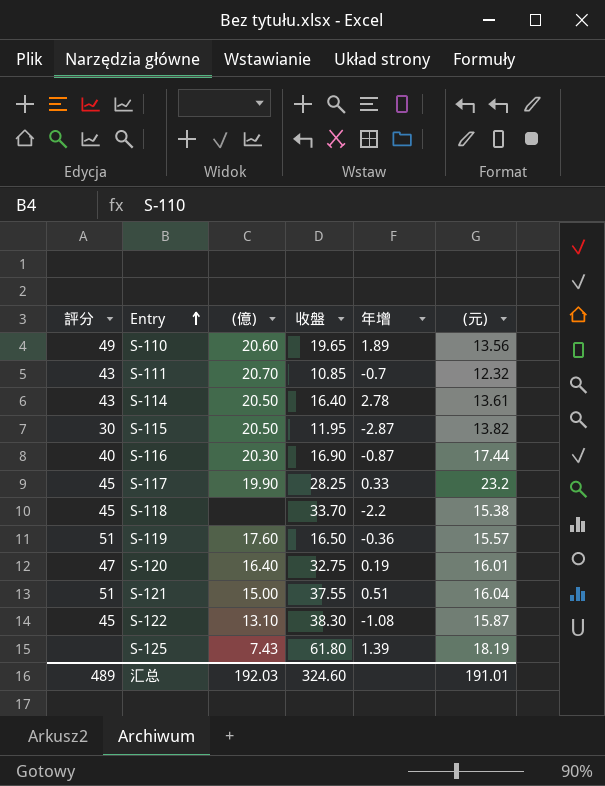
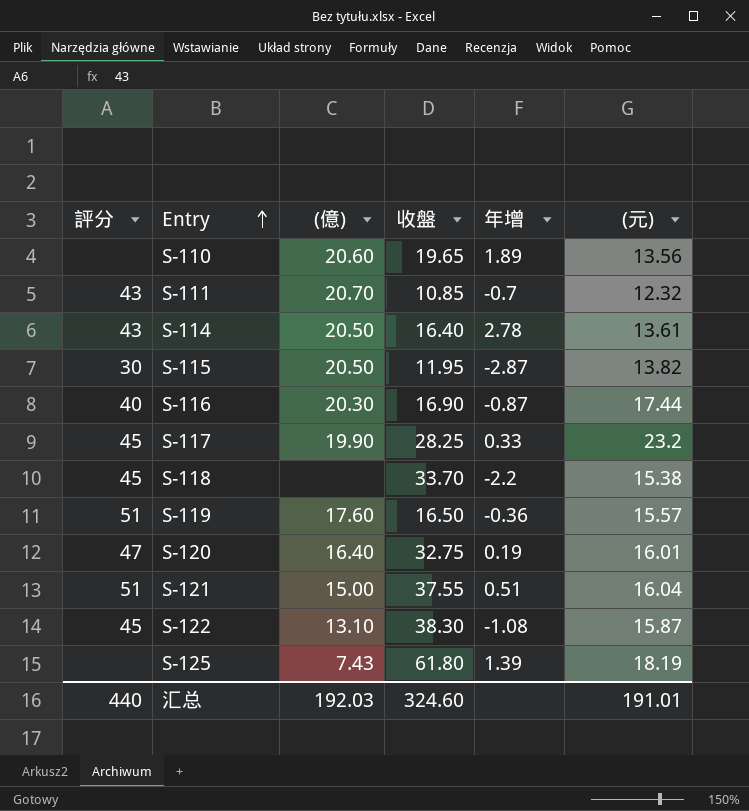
S-110 | 評分: 49 -> none
汇总 | 評分: 489 -> 440

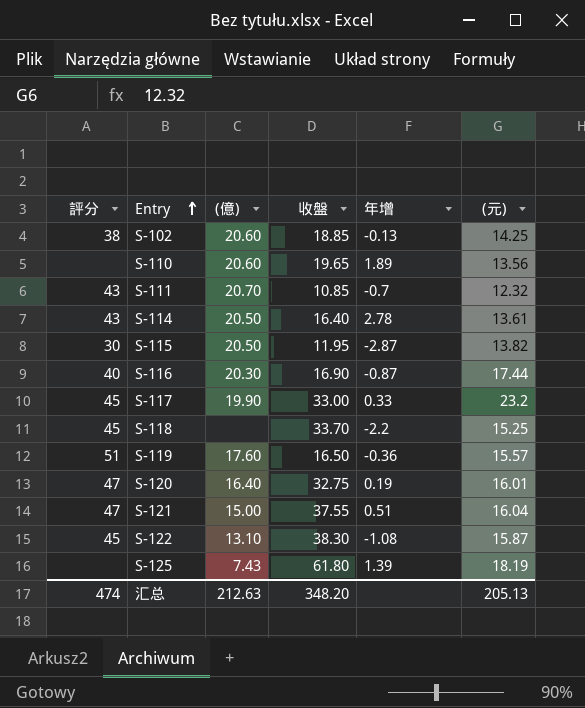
row S-102: none -> 38 | 20.60 | 18.85 | -0.13 | 14.25
S-117 | 收盤: 28.25 -> 33.00
S-118 | (元): 15.38 -> 15.25
S-121 | 評分: 51 -> 47
汇总 | 評分: 440 -> 474
汇总 | (億): 192.03 -> 212.63
汇总 | 收盤: 324.60 -> 348.20
汇总 | (元): 191.01 -> 205.13

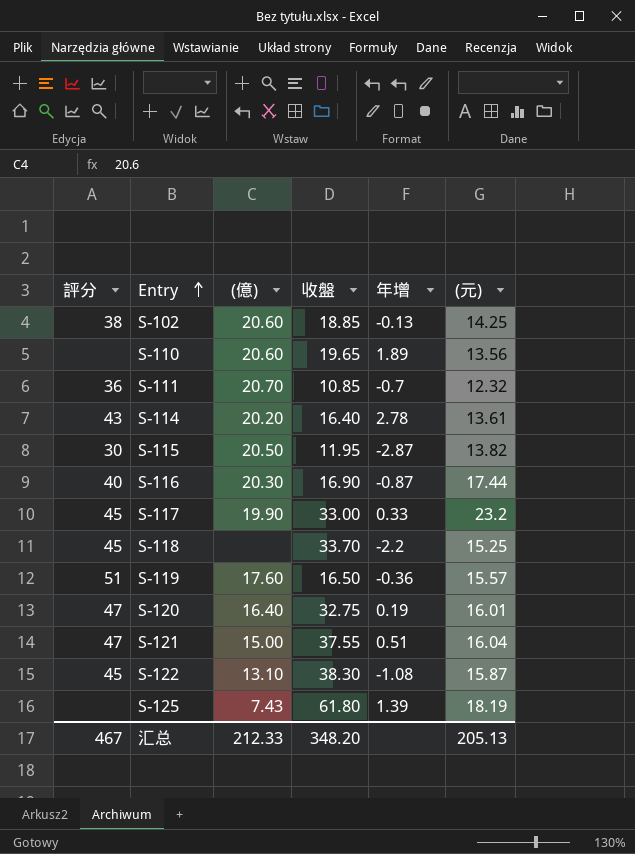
S-111 | 評分: 43 -> 36
S-114 | (億): 20.50 -> 20.20
汇总 | 評分: 474 -> 467
汇总 | (億): 212.63 -> 212.33

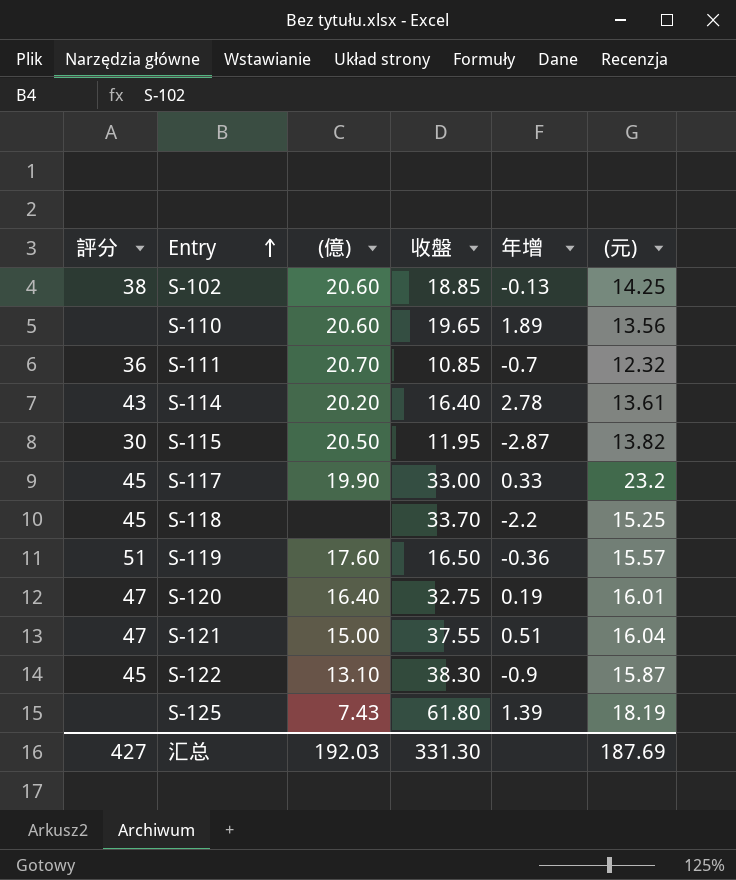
row S-116: 40 | 20.30 | 16.90 | -0.87 | 17.44 -> none
S-122 | 年增: -1.08 -> -0.9
汇总 | 評分: 467 -> 427
汇总 | (億): 212.33 -> 192.03
汇总 | 收盤: 348.20 -> 331.30
汇总 | (元): 205.13 -> 187.69

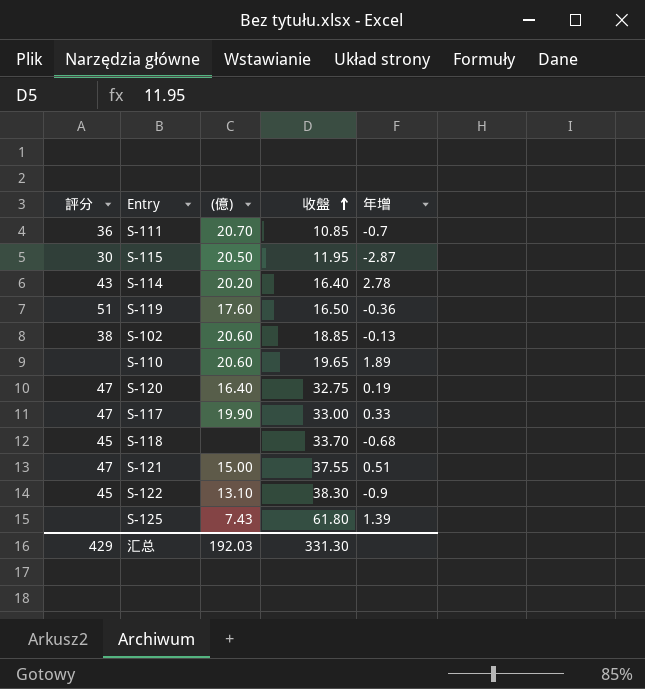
row order: Entry ascending -> 收盤 ascending
column (元) | position: 6 -> none
S-117 | 評分: 45 -> 47
S-118 | 年增: -2.2 -> -0.68
汇总 | 評分: 427 -> 429

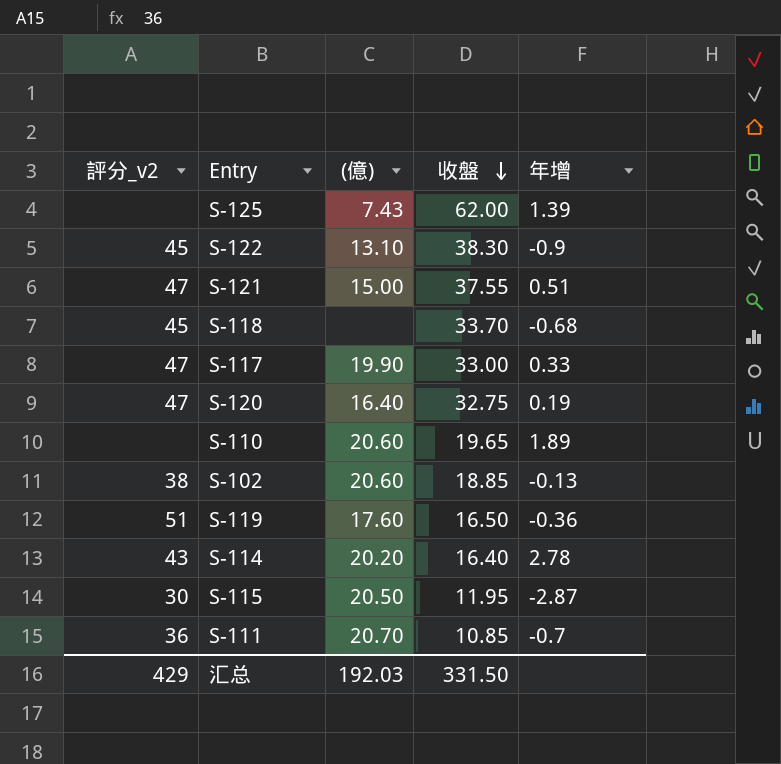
row order: 收盤 ascending -> 收盤 descending
column name: 評分 -> 評分_v2
S-125 | 收盤: 61.80 -> 62.00
汇总 | 收盤: 331.30 -> 331.50

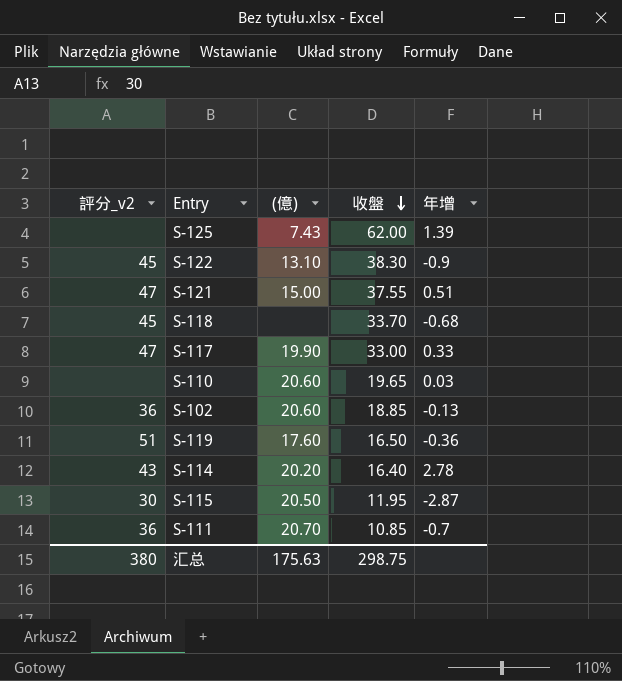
row S-120: 47 | 16.40 | 32.75 | 0.19 -> none
S-110 | 年增: 1.89 -> 0.03
S-102 | 評分_v2: 38 -> 36
汇总 | 評分_v2: 429 -> 380
汇总 | (億): 192.03 -> 175.63
汇总 | 收盤: 331.50 -> 298.75

